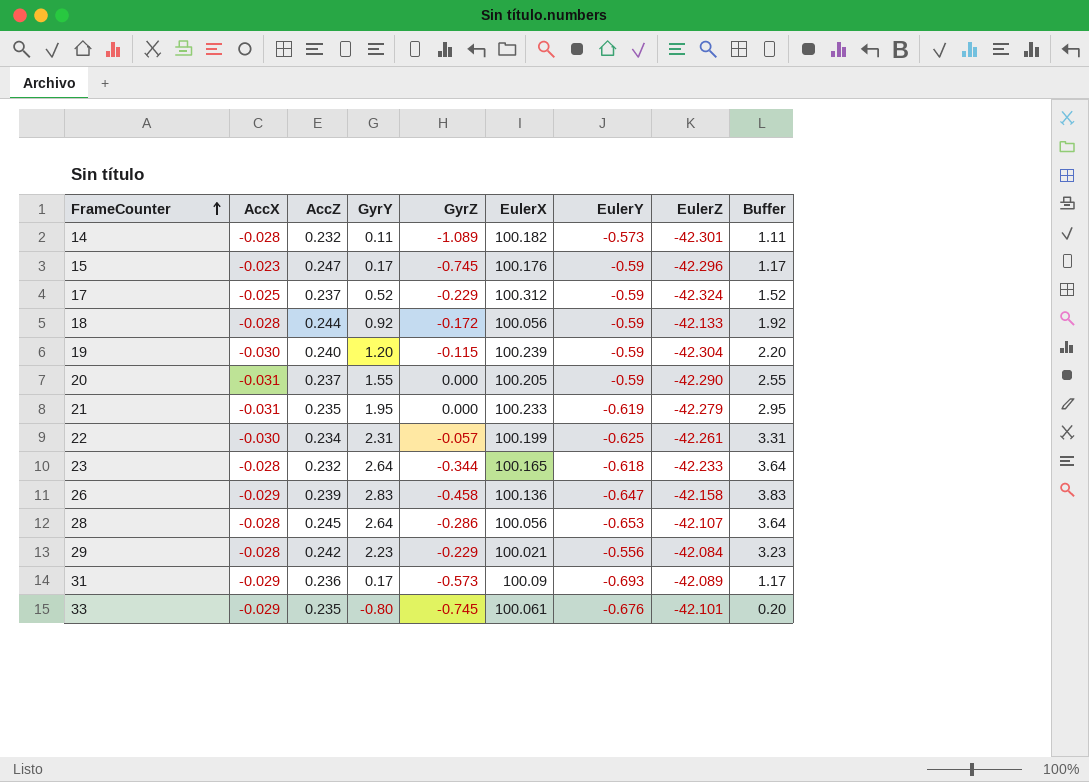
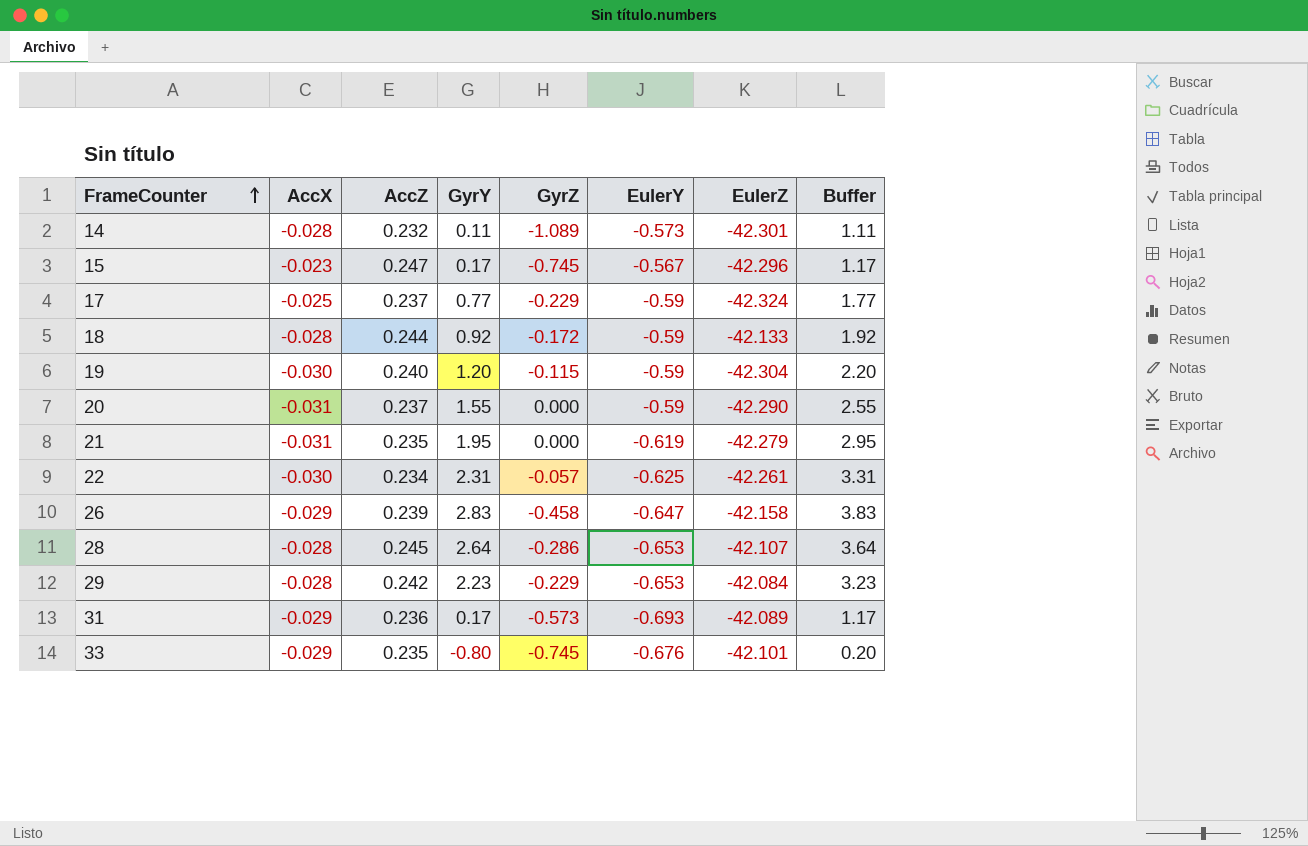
column EulerX | position: 6 -> none
row 23: -0.028 | 0.232 | 2.64 | -0.344 | 100.165 | -0.618 | -42.233 | 3.64 -> none
15 | EulerY: -0.59 -> -0.567
17 | GyrY: 0.52 -> 0.77
17 | Buffer: 1.52 -> 1.77
29 | EulerY: -0.556 -> -0.653

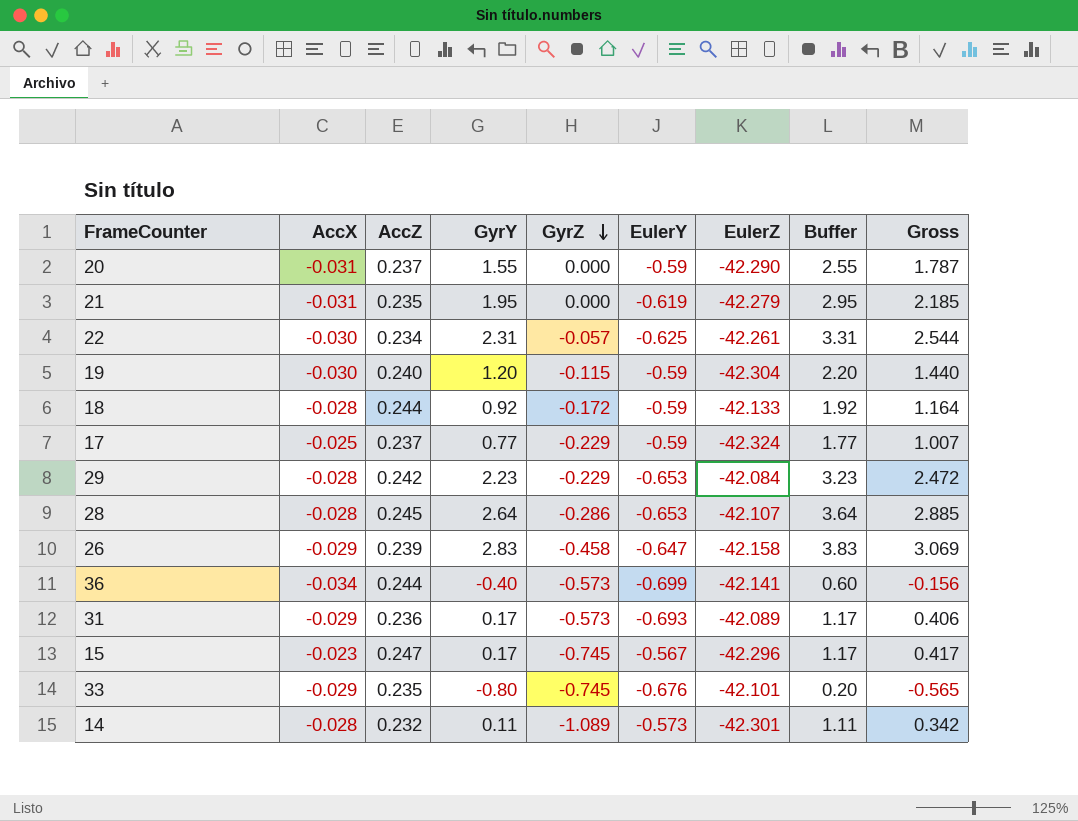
row order: FrameCounter ascending -> GyrZ descending
column Gross | formula: none -> [AccZ] + [GyrY]
row 36: none -> -0.034 | 0.244 | -0.40 | -0.573 | -0.699 | -42.141 | 0.60 | -0.156

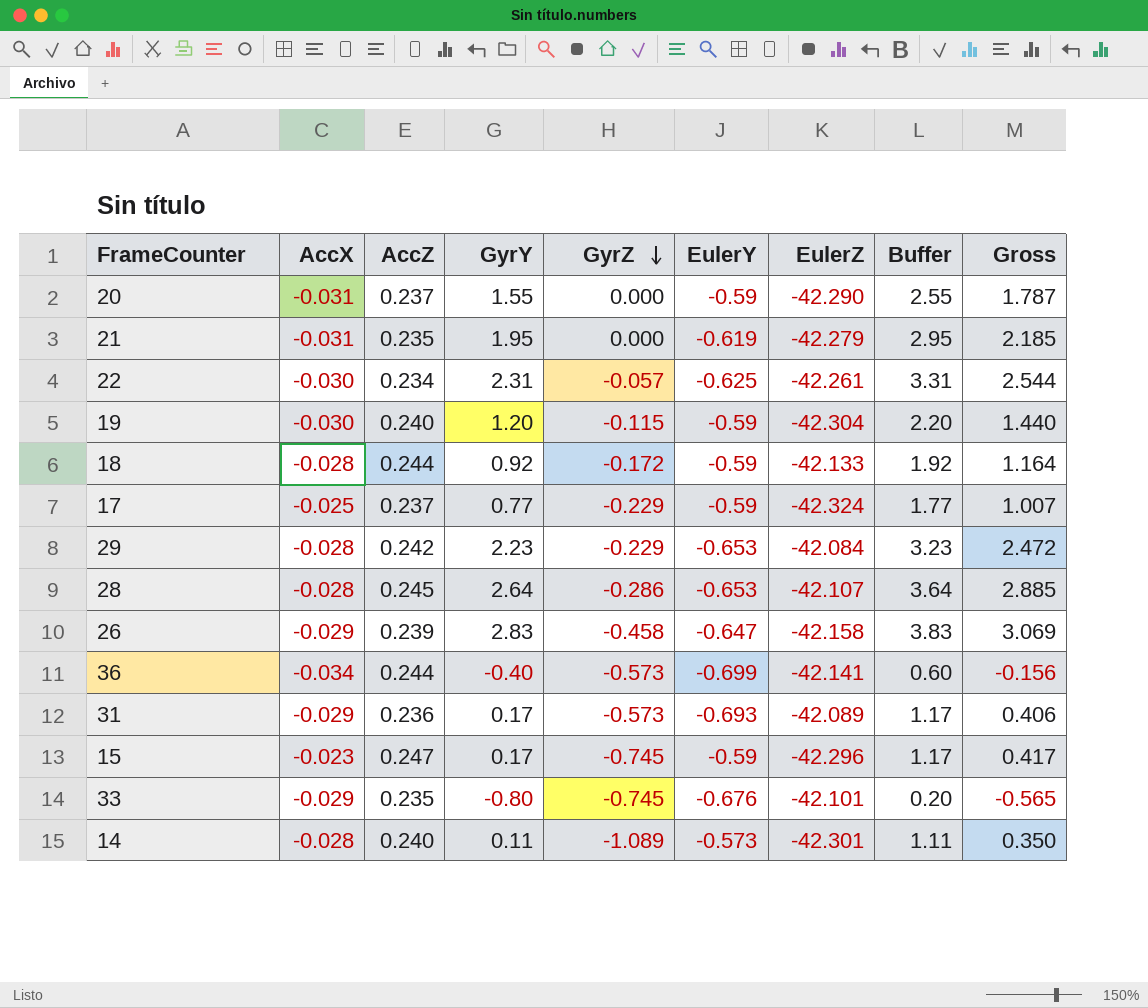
15 | EulerY: -0.567 -> -0.59
14 | AccZ: 0.232 -> 0.240
14 | Gross: 0.342 -> 0.350

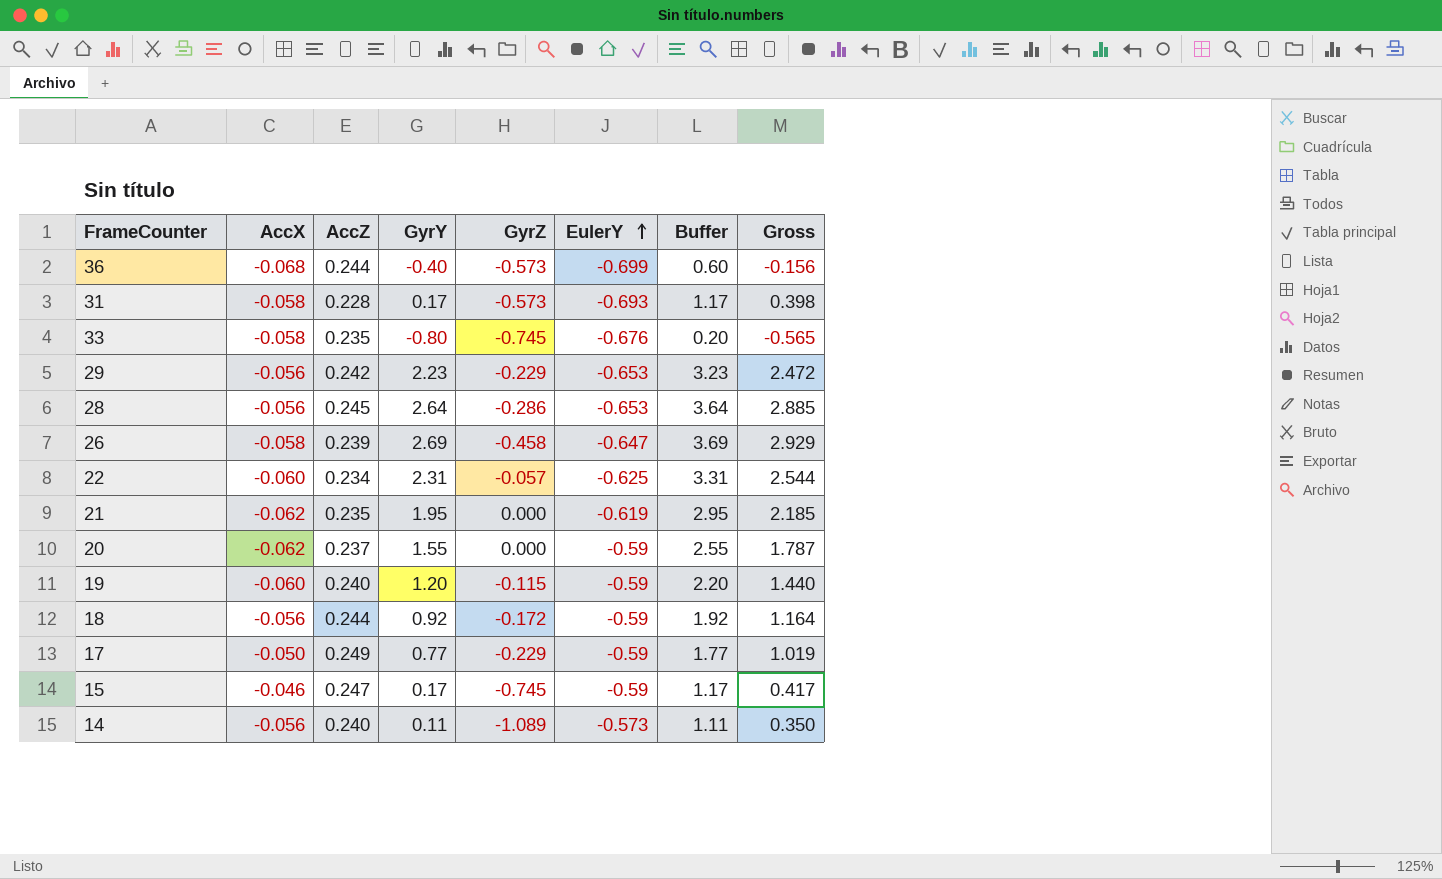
row order: GyrZ descending -> EulerY ascending
column EulerZ | position: 7 -> none
36 | AccX: -0.034 -> -0.068
31 | AccX: -0.029 -> -0.058
31 | AccZ: 0.236 -> 0.228
31 | Gross: 0.406 -> 0.398
33 | AccX: -0.029 -> -0.058
29 | AccX: -0.028 -> -0.056
28 | AccX: -0.028 -> -0.056
26 | AccX: -0.029 -> -0.058
26 | GyrY: 2.83 -> 2.69
26 | Buffer: 3.83 -> 3.69
26 | Gross: 3.069 -> 2.929
22 | AccX: -0.030 -> -0.060
21 | AccX: -0.031 -> -0.062
20 | AccX: -0.031 -> -0.062
19 | AccX: -0.030 -> -0.060
18 | AccX: -0.028 -> -0.056
17 | AccX: -0.025 -> -0.050
17 | AccZ: 0.237 -> 0.249
17 | Gross: 1.007 -> 1.019
15 | AccX: -0.023 -> -0.046
14 | AccX: -0.028 -> -0.056

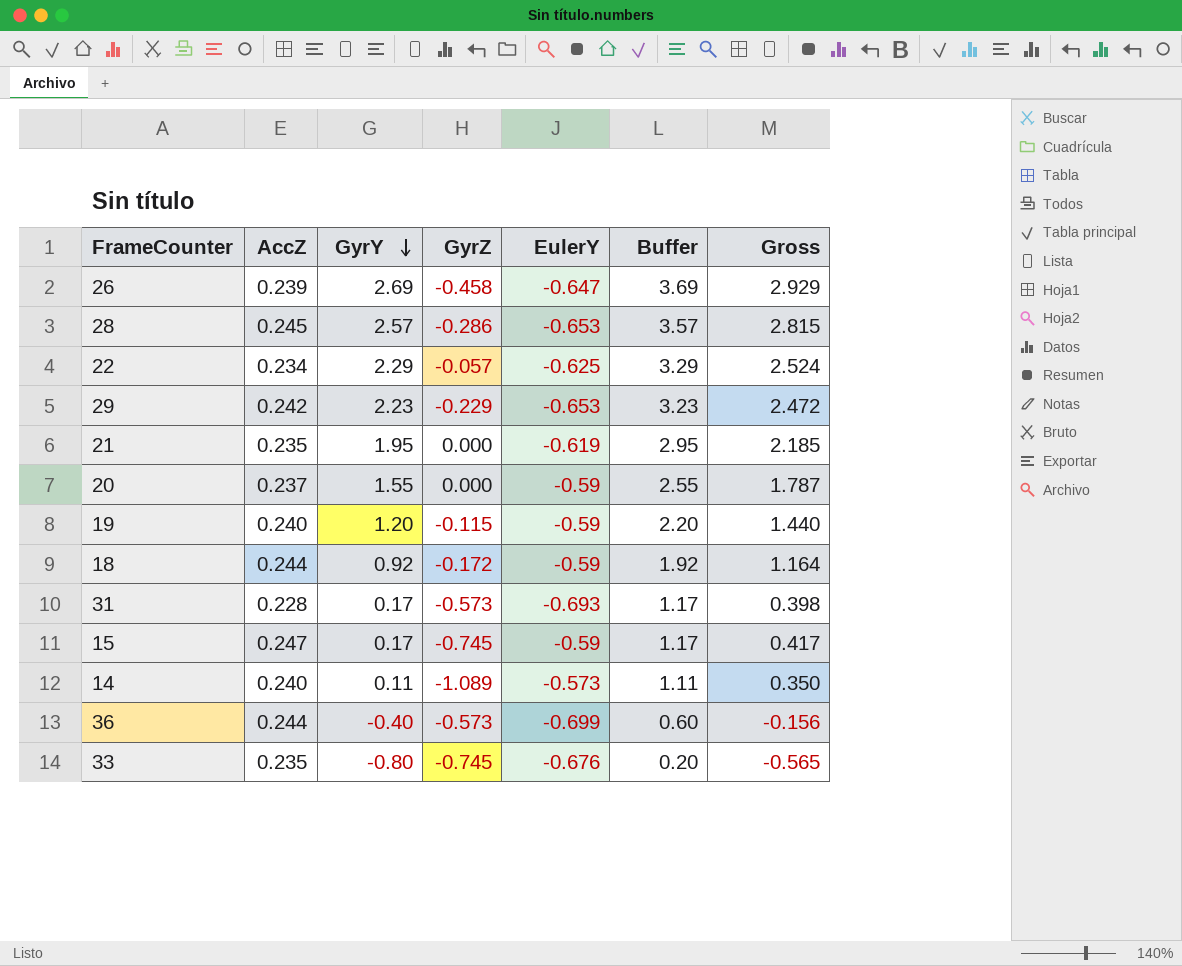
row order: EulerY ascending -> GyrY descending
column AccX | position: 2 -> none
row 17: -0.050 | 0.249 | 0.77 | -0.229 | -0.59 | 1.77 | 1.019 -> none
28 | GyrY: 2.64 -> 2.57
28 | Buffer: 3.64 -> 3.57
28 | Gross: 2.885 -> 2.815
22 | GyrY: 2.31 -> 2.29
22 | Buffer: 3.31 -> 3.29
22 | Gross: 2.544 -> 2.524

